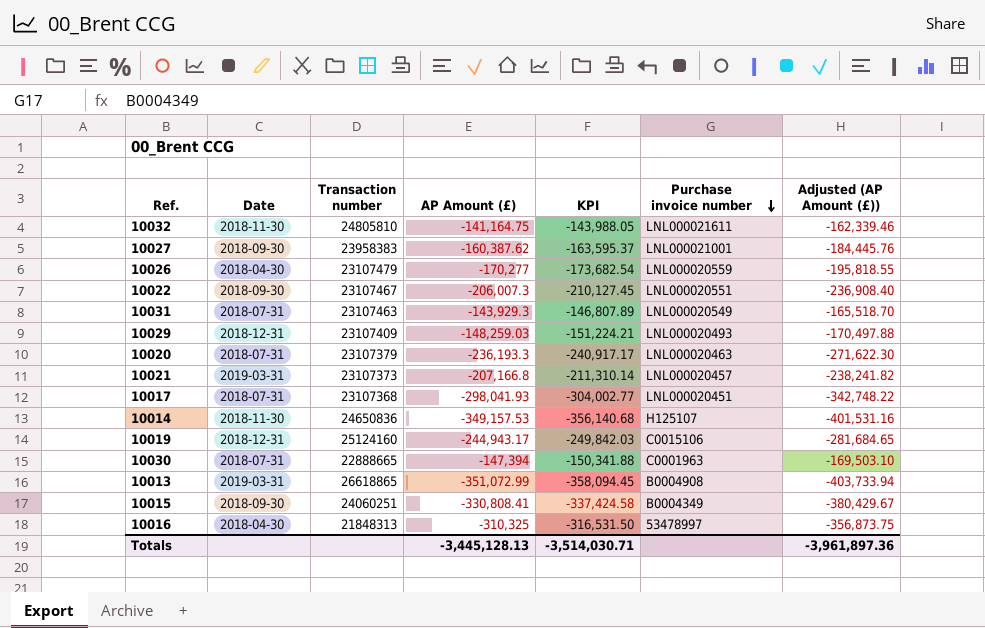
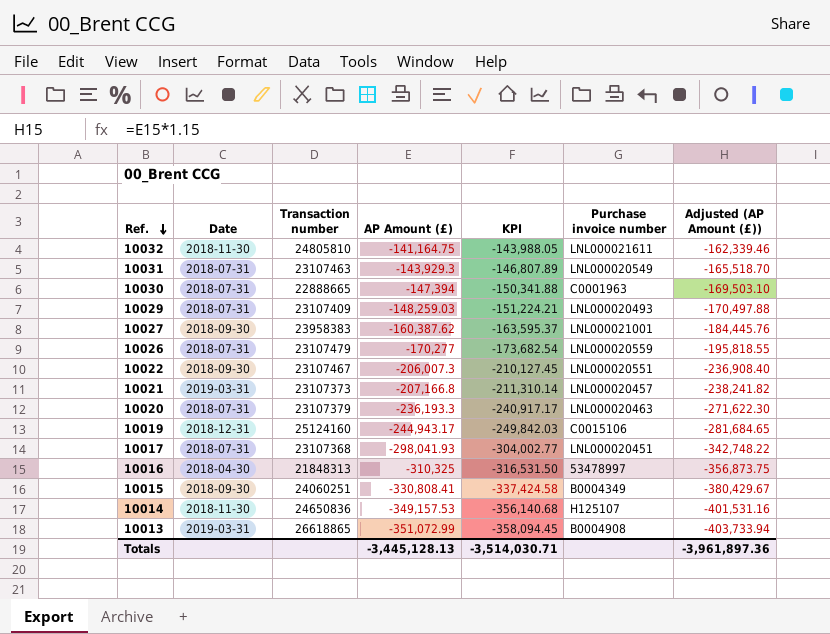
row order: Purchase invoice number descending -> Ref. descending
10029 | Date: 2018-12-31 -> 2018-07-31
10026 | Date: 2018-04-30 -> 2018-07-31

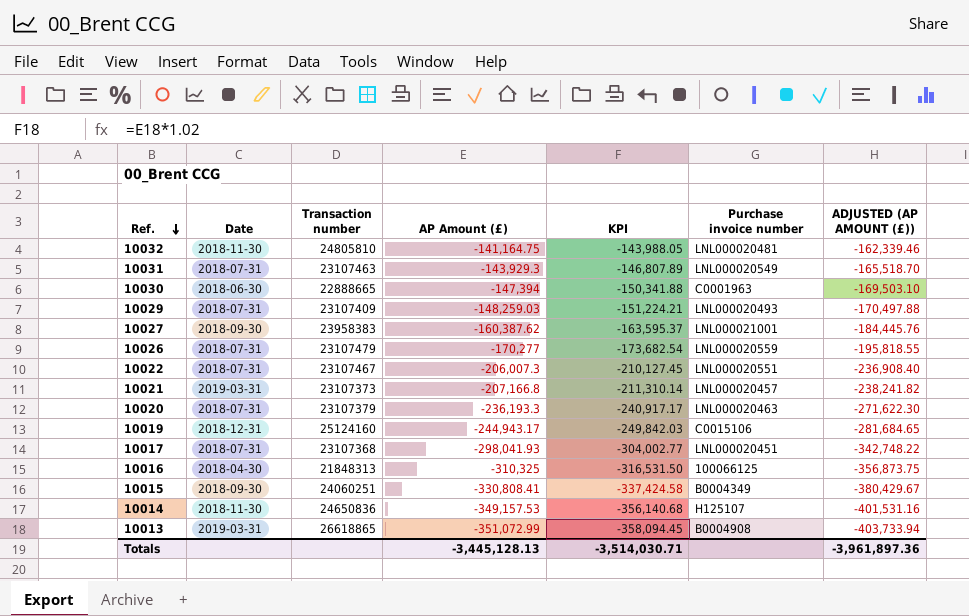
column name: Adjusted (AP Amount (£)) -> ADJUSTED (AP AMOUNT (£))
10032 | Purchase invoice number: LNL000021611 -> LNL000020481
10030 | Date: 2018-07-31 -> 2018-06-30
10022 | Date: 2018-09-30 -> 2018-07-31
10016 | Purchase invoice number: 53478997 -> 100066125

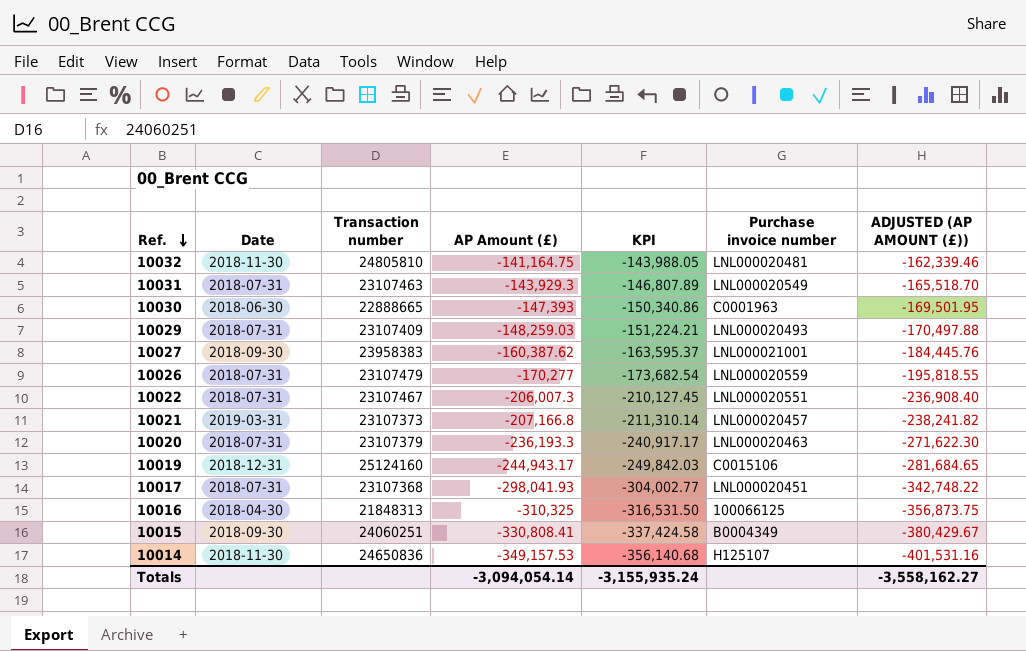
row 10013: 2019-03-31 | 26618865 | -351,072.99 | -358,094.45 | B0004908 | -403,733.94 -> none
10030 | AP Amount (£): -147,394 -> -147,393
10030 | KPI: -150,341.88 -> -150,340.86
10030 | ADJUSTED (AP AMOUNT (£)): -169,503.10 -> -169,501.95
Totals | AP Amount (£): -3,445,128.13 -> -3,094,054.14
Totals | KPI: -3,514,030.71 -> -3,155,935.24
Totals | ADJUSTED (AP AMOUNT (£)): -3,961,897.36 -> -3,558,162.27

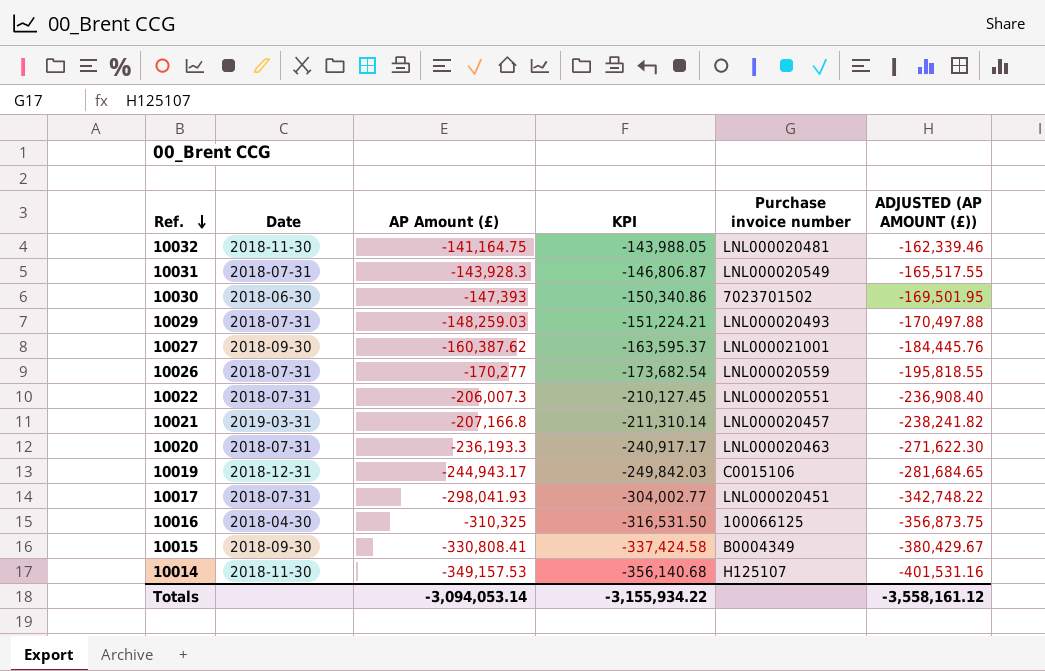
column Transaction number | position: 3 -> none
10031 | AP Amount (£): -143,929.3 -> -143,928.3
10031 | KPI: -146,807.89 -> -146,806.87
10031 | ADJUSTED (AP AMOUNT (£)): -165,518.70 -> -165,517.55
10030 | Purchase invoice number: C0001963 -> 7023701502
Totals | AP Amount (£): -3,094,054.14 -> -3,094,053.14
Totals | KPI: -3,155,935.24 -> -3,155,934.22
Totals | ADJUSTED (AP AMOUNT (£)): -3,558,162.27 -> -3,558,161.12

